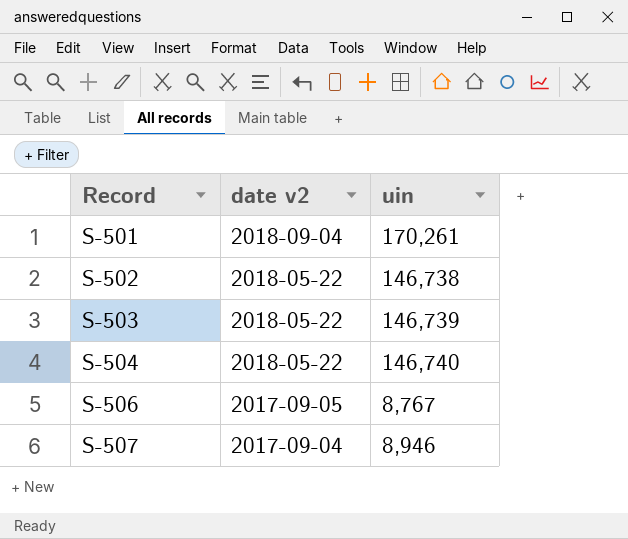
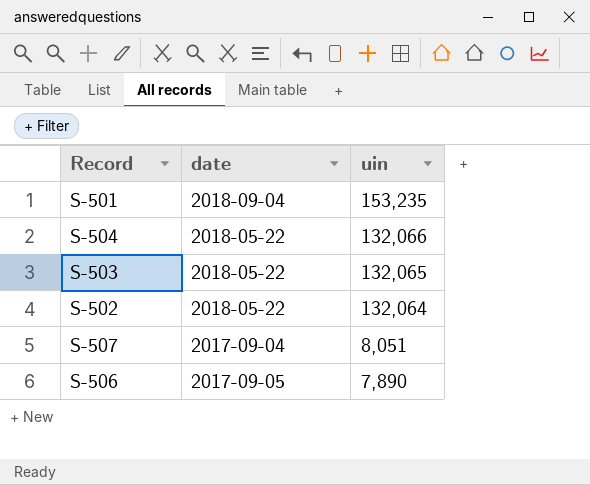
row order: Record ascending -> uin descending
column name: date v2 -> date
S-501 | uin: 170,261 -> 153,235
S-504 | uin: 146,740 -> 132,066
S-503 | uin: 146,739 -> 132,065
S-502 | uin: 146,738 -> 132,064
S-507 | uin: 8,946 -> 8,051
S-506 | uin: 8,767 -> 7,890

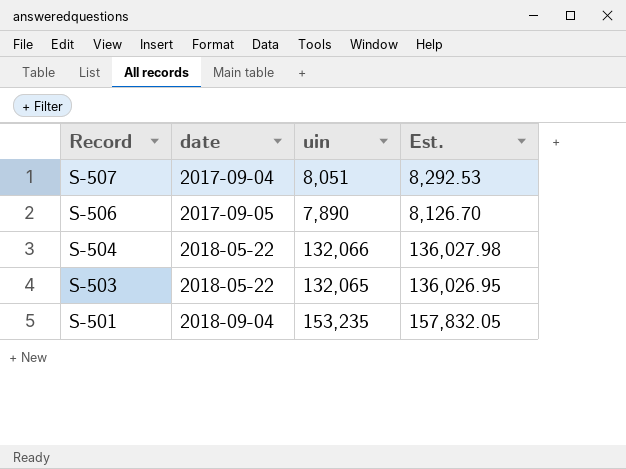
row order: uin descending -> Record descending
column Est. | formula: none -> [uin] * 1.03
row S-502: 2018-05-22 | 132,064 -> none

